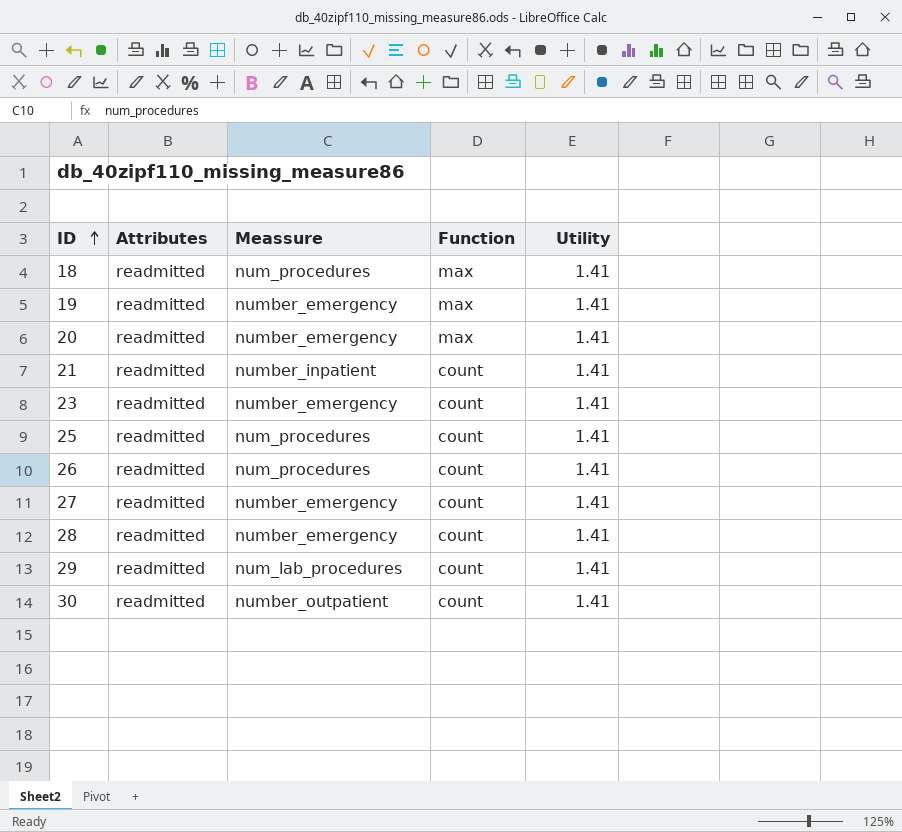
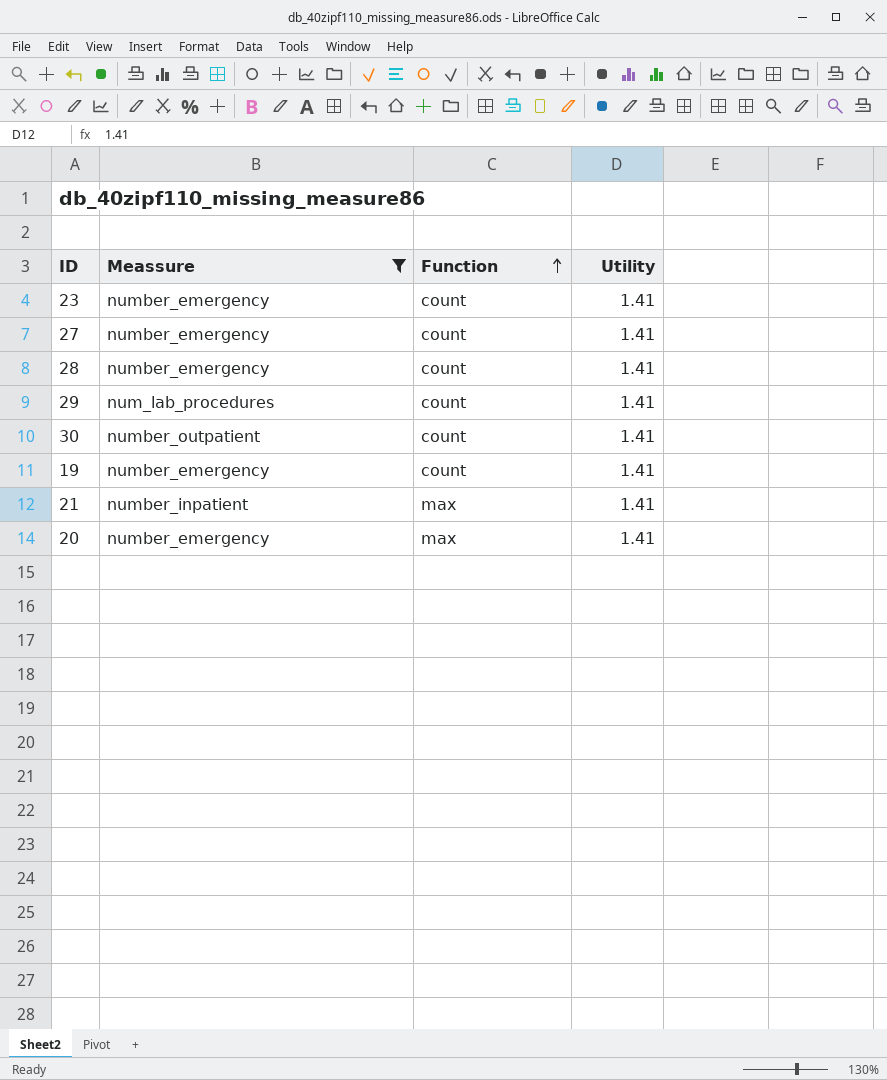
filter: none -> Meassure != num_procedures
row order: ID ascending -> Function ascending
column Attributes | position: 2 -> none
19 | Function: max -> count
21 | Function: count -> max

